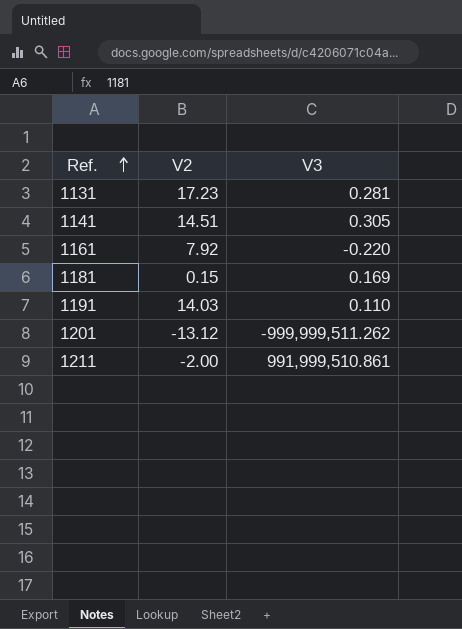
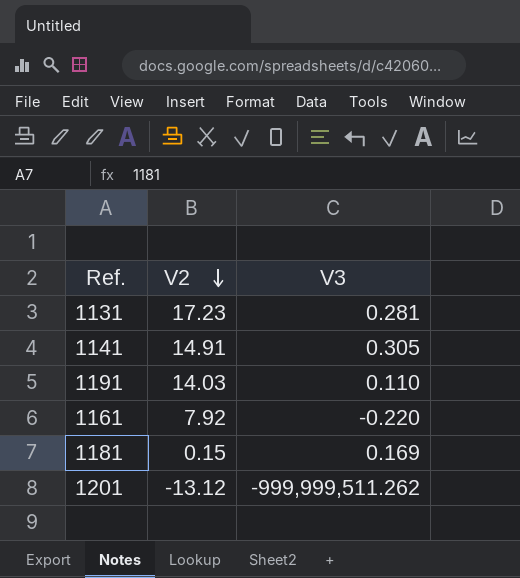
row order: Ref. ascending -> V2 descending
row 1211: -2.00 | 991,999,510.861 -> none
1141 | V2: 14.51 -> 14.91

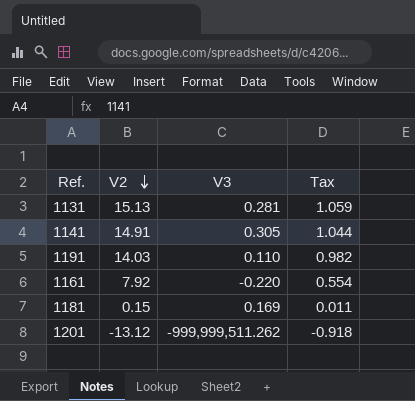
column Tax | formula: none -> [V2] * 0.07
1131 | V2: 17.23 -> 15.13

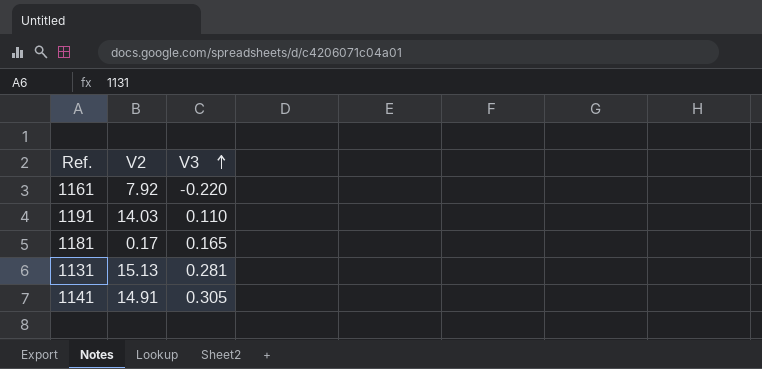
row order: V2 descending -> V3 ascending
column Tax | formula: [V2] * 0.07 -> none
row 1201: -13.12 | -999,999,511.262 | -0.918 -> none
1181 | V2: 0.15 -> 0.17
1181 | V3: 0.169 -> 0.165

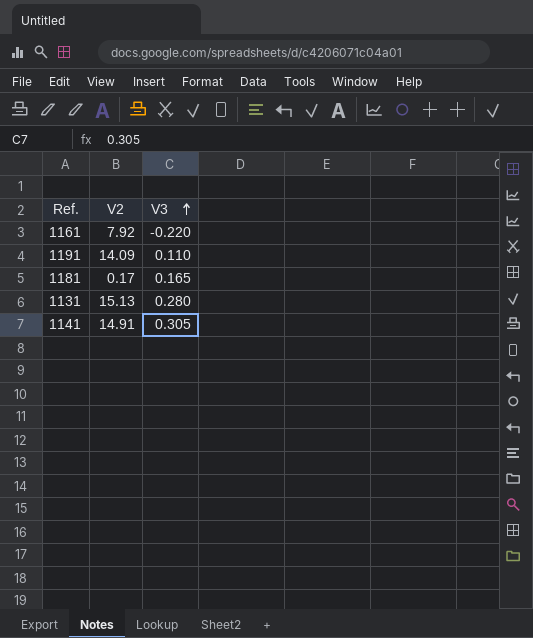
1191 | V2: 14.03 -> 14.09
1131 | V3: 0.281 -> 0.280

